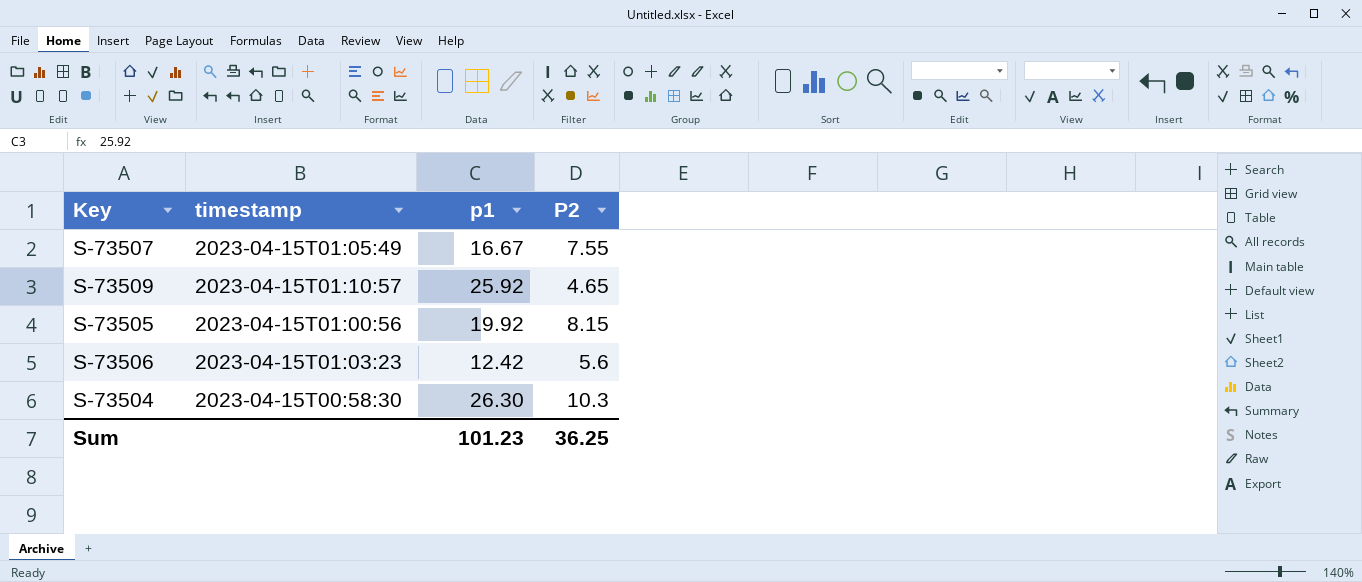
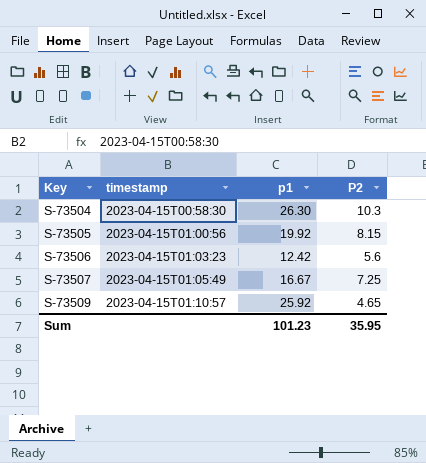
row order: none -> Key ascending
S-73507 | P2: 7.55 -> 7.25
Sum | P2: 36.25 -> 35.95

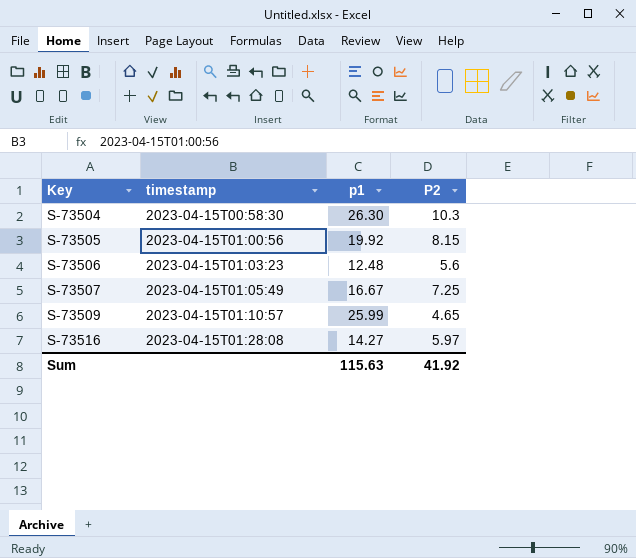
S-73506 | p1: 12.42 -> 12.48
S-73509 | p1: 25.92 -> 25.99
row S-73516: none -> 2023-04-15T01:28:08 | 14.27 | 5.97
Sum | p1: 101.23 -> 115.63
Sum | P2: 35.95 -> 41.92

